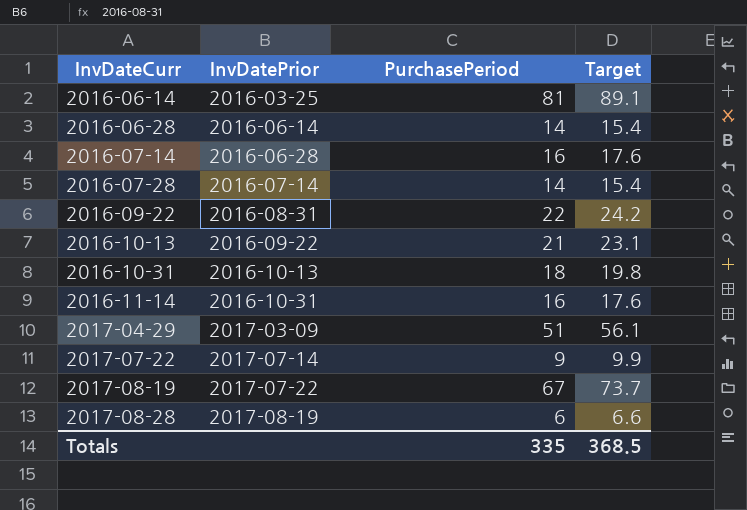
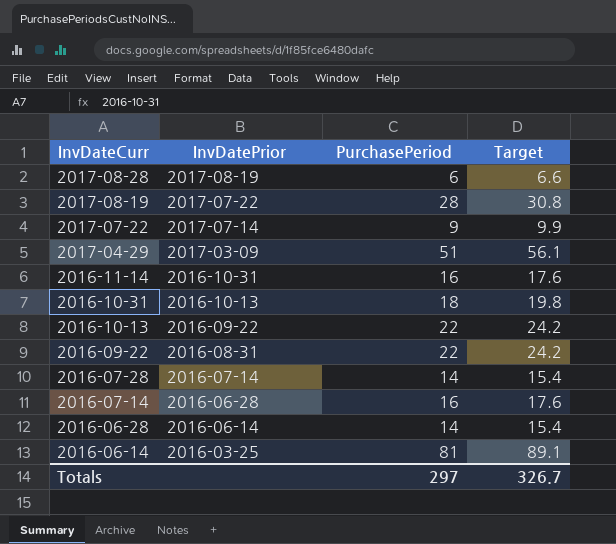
row order: InvDateCurr ascending -> InvDateCurr descending
2017-08-19 | PurchasePeriod: 67 -> 28
2017-08-19 | Target: 73.7 -> 30.8
2016-10-13 | PurchasePeriod: 21 -> 22
2016-10-13 | Target: 23.1 -> 24.2
Totals | PurchasePeriod: 335 -> 297
Totals | Target: 368.5 -> 326.7

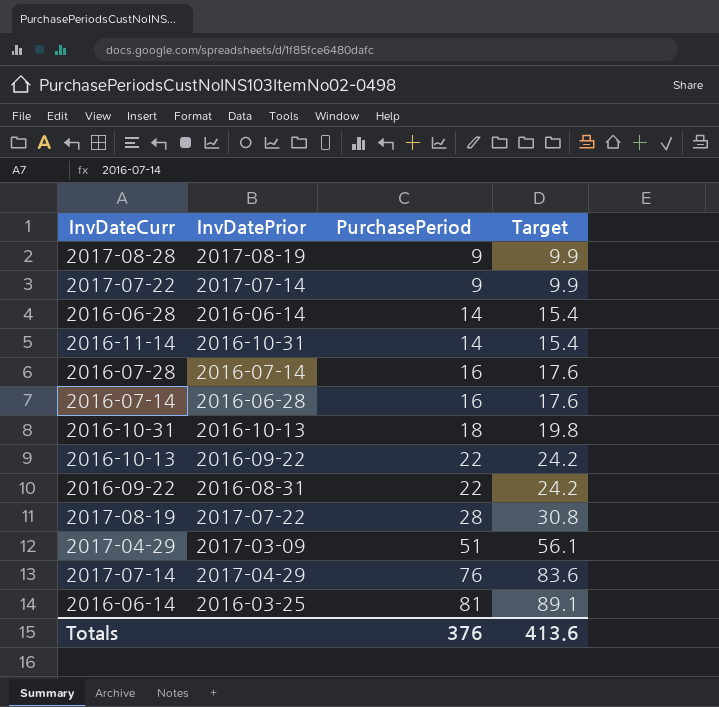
row order: InvDateCurr descending -> PurchasePeriod ascending
2017-08-28 | PurchasePeriod: 6 -> 9
2017-08-28 | Target: 6.6 -> 9.9
2016-11-14 | PurchasePeriod: 16 -> 14
2016-11-14 | Target: 17.6 -> 15.4
2016-07-28 | PurchasePeriod: 14 -> 16
2016-07-28 | Target: 15.4 -> 17.6
row 2017-07-14: none -> 2017-04-29 | 76 | 83.6
Totals | PurchasePeriod: 297 -> 376
Totals | Target: 326.7 -> 413.6

